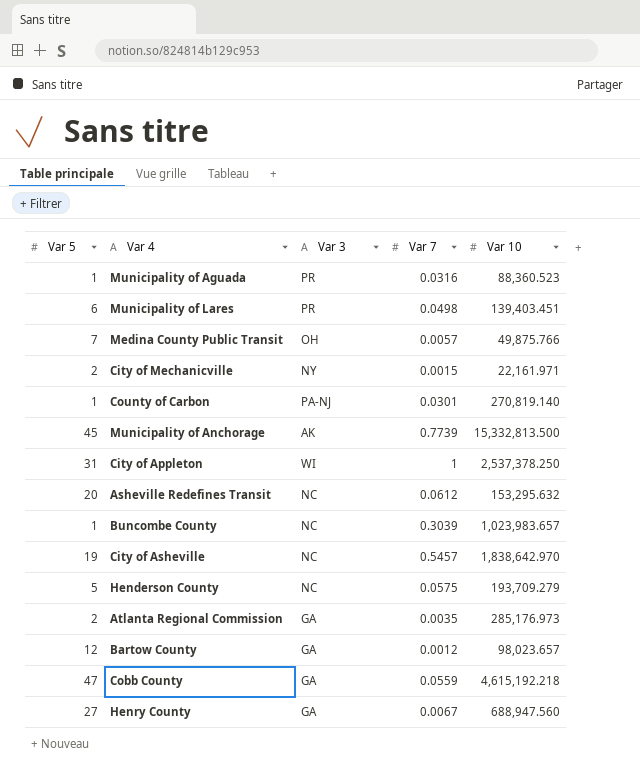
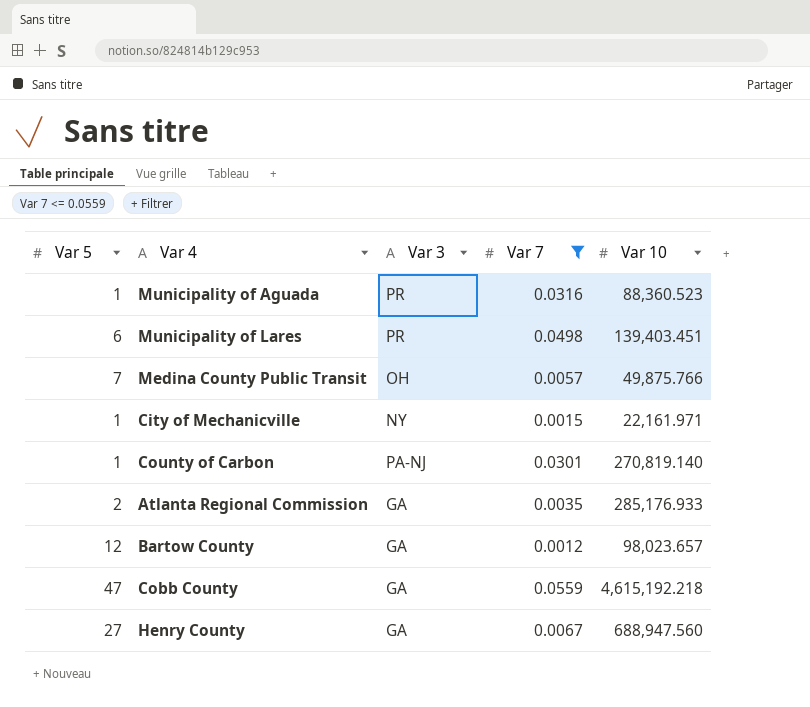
filter: none -> Var 7 <= 0.0559
City of Mechanicville | Var 5: 2 -> 1
Atlanta Regional Commission | Var 10: 285,176.973 -> 285,176.933

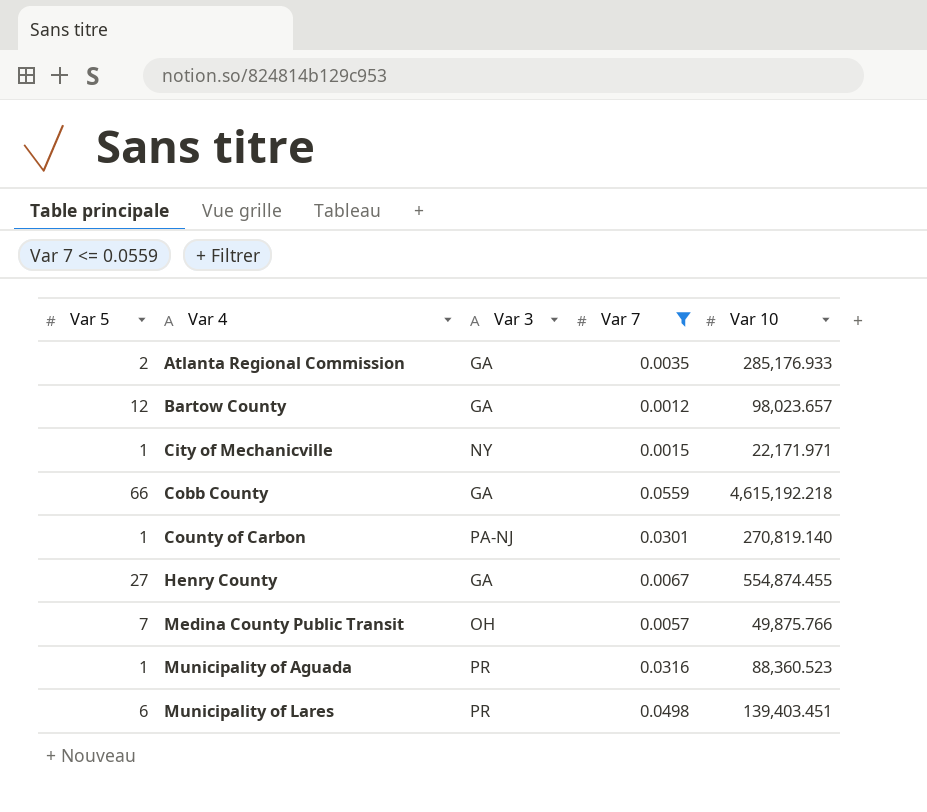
row order: none -> Var 4 ascending
City of Mechanicville | Var 10: 22,161.971 -> 22,171.971
Cobb County | Var 5: 47 -> 66
Henry County | Var 10: 688,947.560 -> 554,874.455

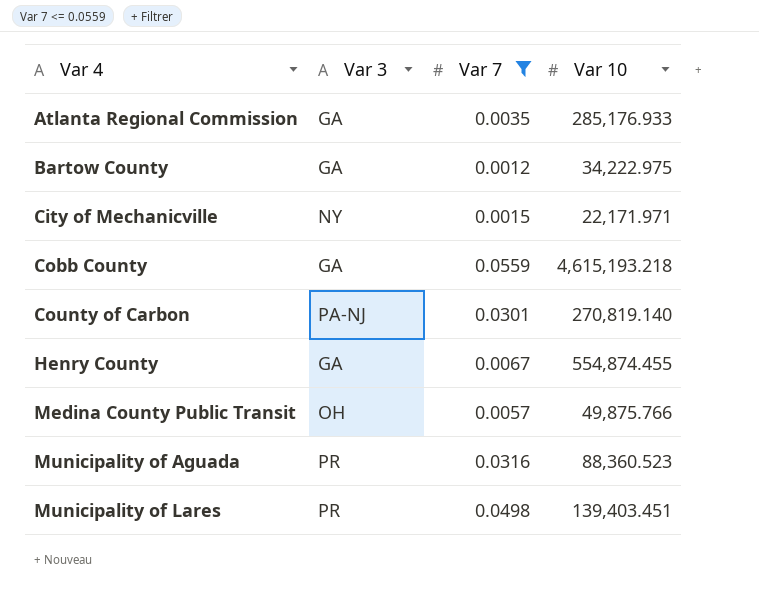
column Var 5 | position: 1 -> none
Bartow County | Var 10: 98,023.657 -> 34,222.975
Cobb County | Var 10: 4,615,192.218 -> 4,615,193.218

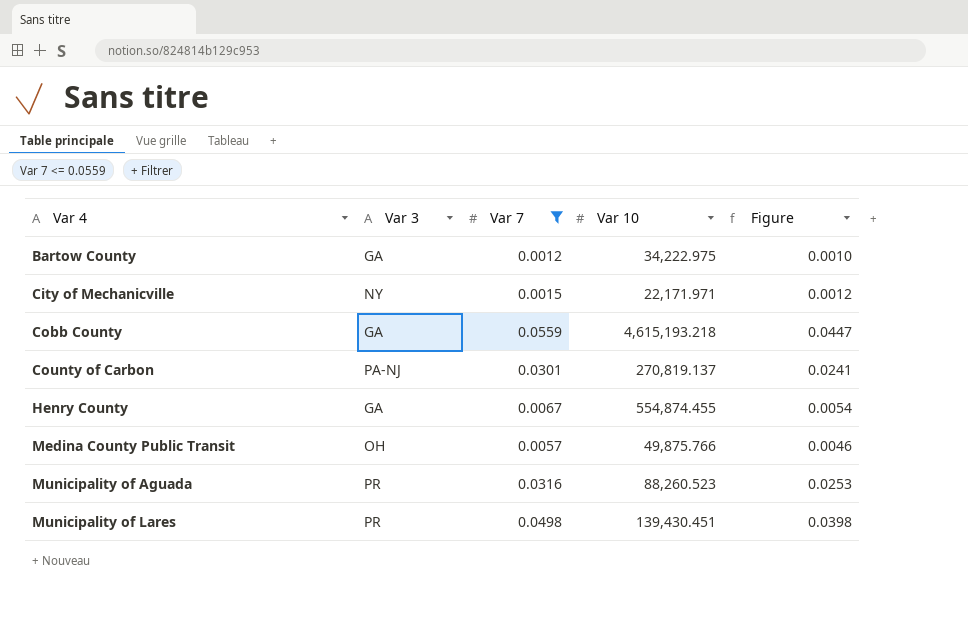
column Figure | formula: none -> [Var 7] * 0.8
row Atlanta Regional Commission: GA | 0.0035 | 285,176.933 -> none
County of Carbon | Var 10: 270,819.140 -> 270,819.137
Municipality of Aguada | Var 10: 88,360.523 -> 88,260.523
Municipality of Lares | Var 10: 139,403.451 -> 139,430.451

